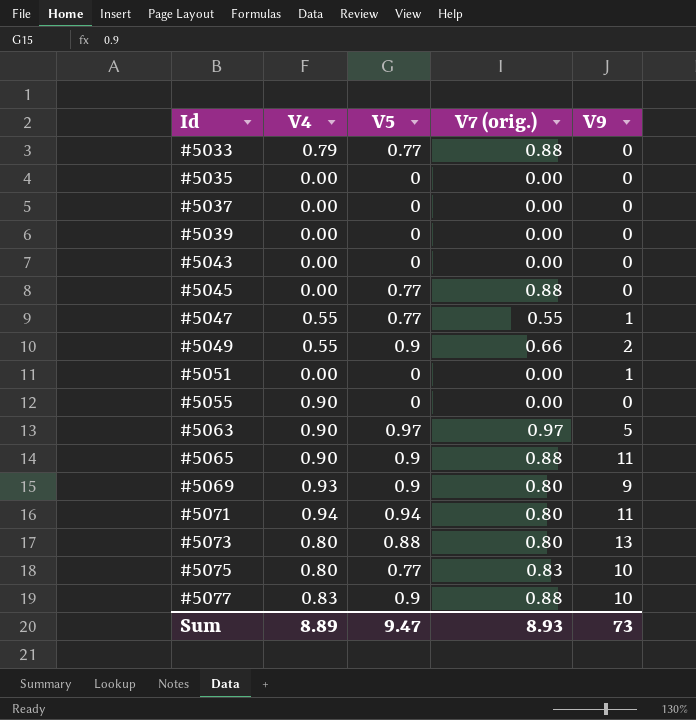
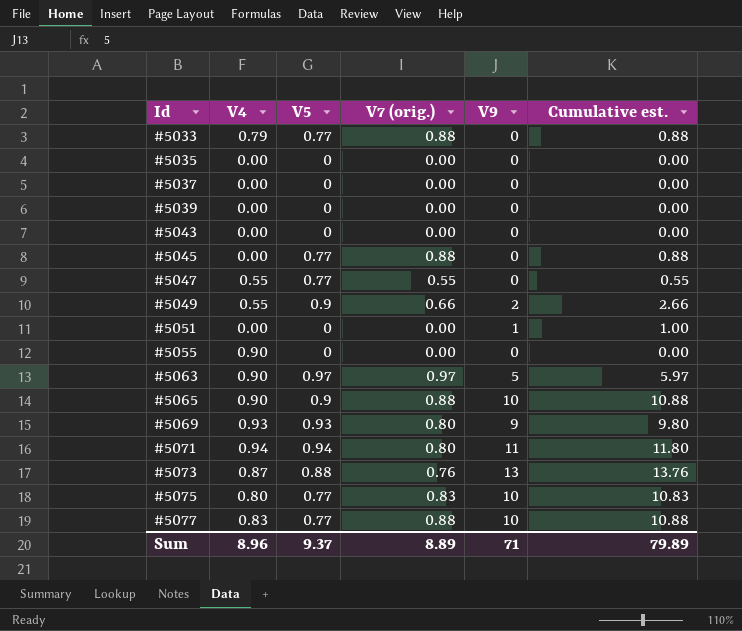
column Cumulative est. | formula: none -> [V7 (orig.)] + [V9]
#5047 | V9: 1 -> 0
#5065 | V9: 11 -> 10
#5069 | V5: 0.9 -> 0.93
#5073 | V4: 0.80 -> 0.87
#5073 | V7 (orig.): 0.80 -> 0.76
#5077 | V5: 0.9 -> 0.77
Sum | V4: 8.89 -> 8.96
Sum | V5: 9.47 -> 9.37
Sum | V7 (orig.): 8.93 -> 8.89
Sum | V9: 73 -> 71

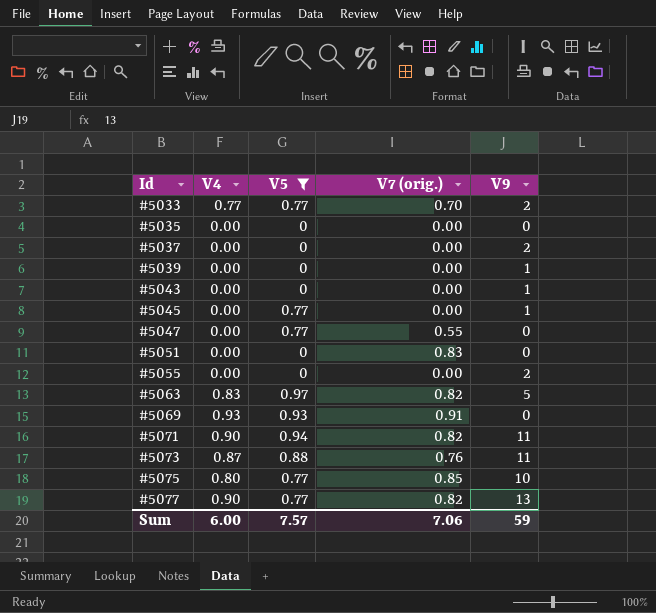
filter: none -> V5 != 0.9
column Cumulative est. | formula: [V7 (orig.)] + [V9] -> none
#5033 | V4: 0.79 -> 0.77
#5033 | V7 (orig.): 0.88 -> 0.70
#5033 | V9: 0 -> 2
#5037 | V9: 0 -> 2
#5039 | V9: 0 -> 1
#5043 | V9: 0 -> 1
#5045 | V7 (orig.): 0.88 -> 0.00
#5045 | V9: 0 -> 1
#5047 | V4: 0.55 -> 0.00
#5051 | V7 (orig.): 0.00 -> 0.83
#5051 | V9: 1 -> 0
#5055 | V4: 0.90 -> 0.00
#5055 | V9: 0 -> 2
#5063 | V4: 0.90 -> 0.83
#5063 | V7 (orig.): 0.97 -> 0.82
#5069 | V7 (orig.): 0.80 -> 0.91
#5069 | V9: 9 -> 0
#5071 | V4: 0.94 -> 0.90
#5071 | V7 (orig.): 0.80 -> 0.82
#5073 | V9: 13 -> 11
#5075 | V7 (orig.): 0.83 -> 0.85
#5077 | V4: 0.83 -> 0.90
#5077 | V7 (orig.): 0.88 -> 0.82
#5077 | V9: 10 -> 13
Sum | V4: 8.96 -> 6.00
Sum | V5: 9.37 -> 7.57
Sum | V7 (orig.): 8.89 -> 7.06
Sum | V9: 71 -> 59

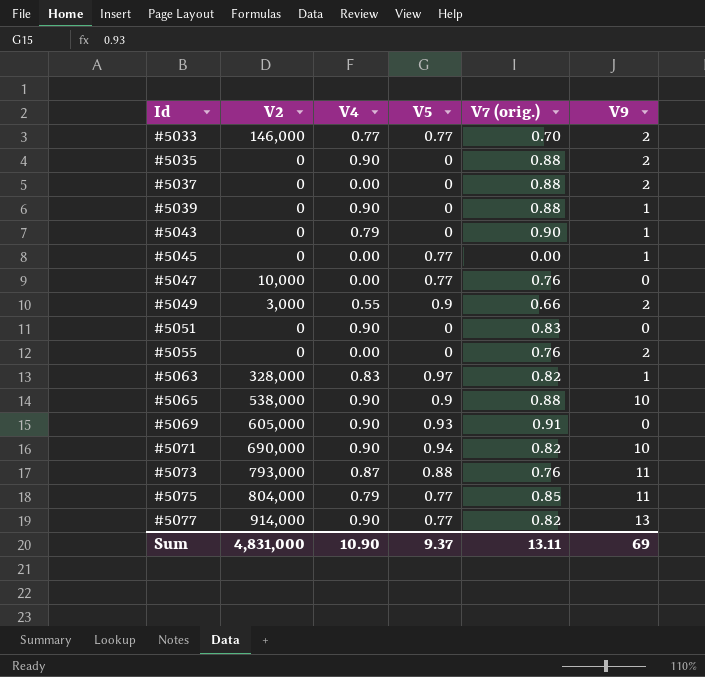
filter: V5 != 0.9 -> none
column V2 | position: none -> 2
#5035 | V4: 0.00 -> 0.90
#5035 | V7 (orig.): 0.00 -> 0.88
#5035 | V9: 0 -> 2
#5037 | V7 (orig.): 0.00 -> 0.88
#5039 | V4: 0.00 -> 0.90
#5039 | V7 (orig.): 0.00 -> 0.88
#5043 | V4: 0.00 -> 0.79
#5043 | V7 (orig.): 0.00 -> 0.90
#5047 | V7 (orig.): 0.55 -> 0.76
#5051 | V4: 0.00 -> 0.90
#5055 | V7 (orig.): 0.00 -> 0.76
#5063 | V9: 5 -> 1
#5069 | V4: 0.93 -> 0.90
#5071 | V9: 11 -> 10
#5075 | V4: 0.80 -> 0.79
#5075 | V9: 10 -> 11
Sum | V4: 6.00 -> 10.90
Sum | V5: 7.57 -> 9.37
Sum | V7 (orig.): 7.06 -> 13.11
Sum | V9: 59 -> 69

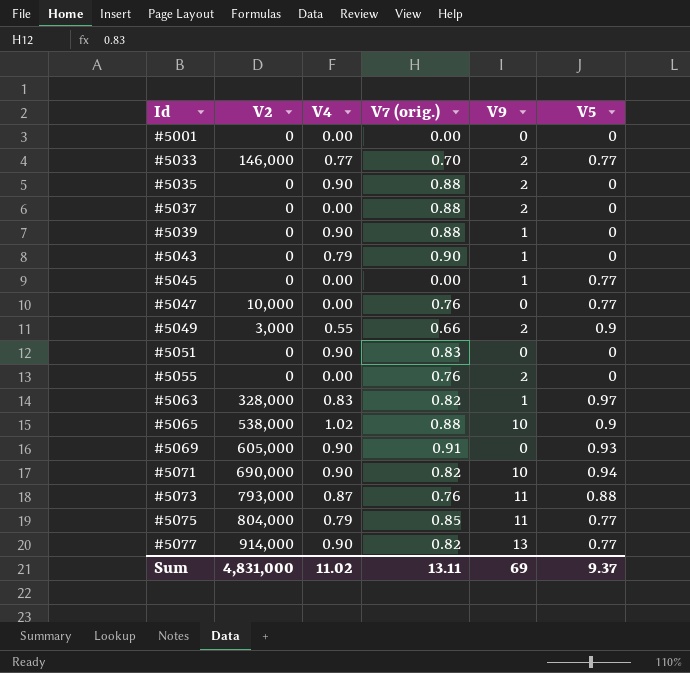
column V5 | position: 4 -> 6
row #5001: none -> 0 | 0.00 | 0.00 | 0 | 0
#5065 | V4: 0.90 -> 1.02
Sum | V4: 10.90 -> 11.02

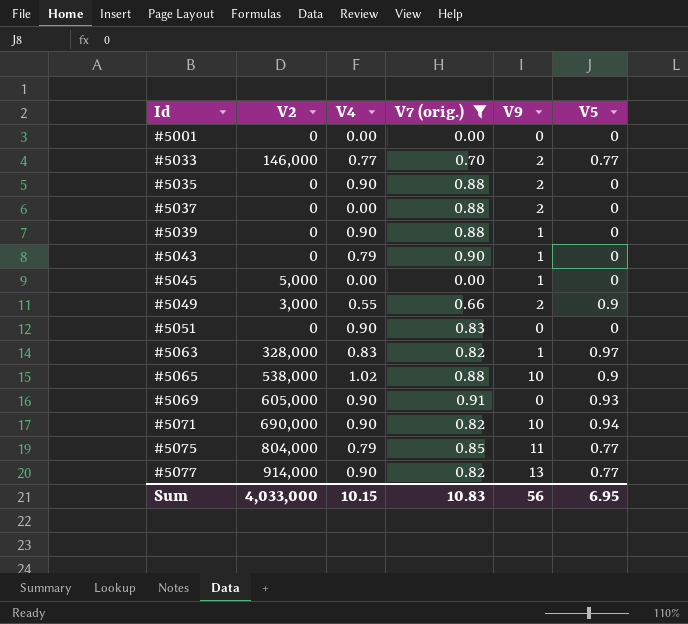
filter: none -> V7 (orig.) != 0.76
#5045 | V2: 0 -> 5,000
#5045 | V5: 0.77 -> 0
Sum | V2: 4,831,000 -> 4,033,000
Sum | V4: 11.02 -> 10.15
Sum | V7 (orig.): 13.11 -> 10.83
Sum | V9: 69 -> 56
Sum | V5: 9.37 -> 6.95

